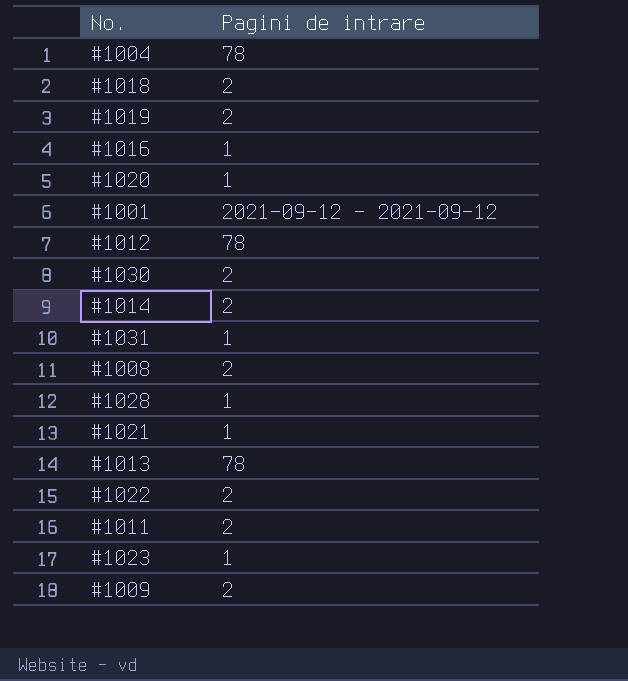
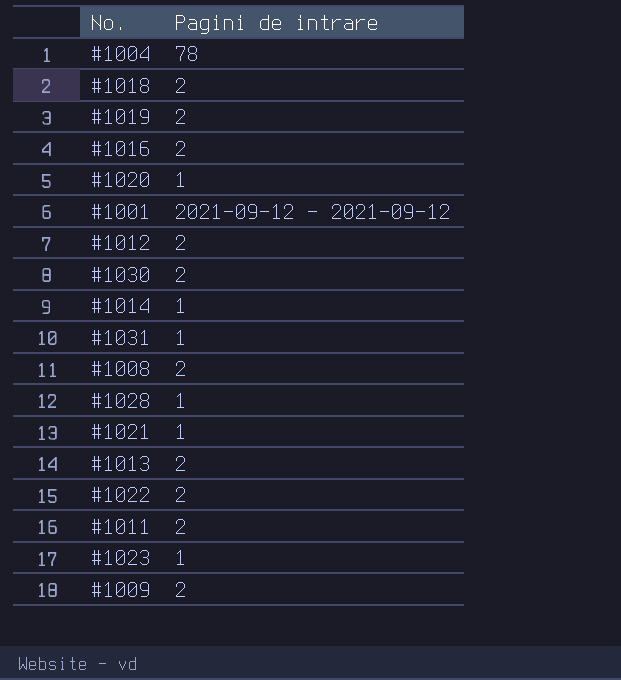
#1016 | Pagini de intrare: 1 -> 2
#1012 | Pagini de intrare: 78 -> 2
#1014 | Pagini de intrare: 2 -> 1
#1013 | Pagini de intrare: 78 -> 2

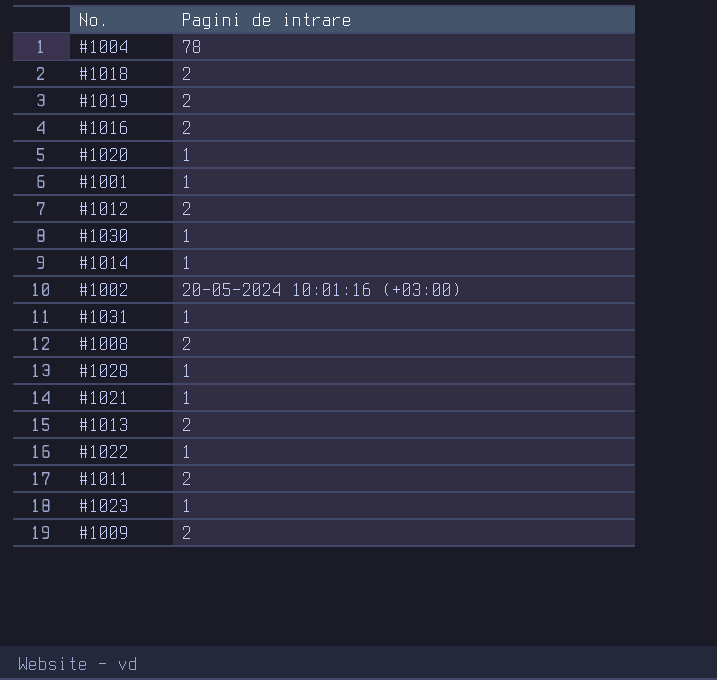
#1001 | Pagini de intrare: 2021-09-12 - 2021-09-12 -> 1
#1030 | Pagini de intrare: 2 -> 1
row #1002: none -> 20-05-2024 10:01:16 (+03:00)
#1022 | Pagini de intrare: 2 -> 1

